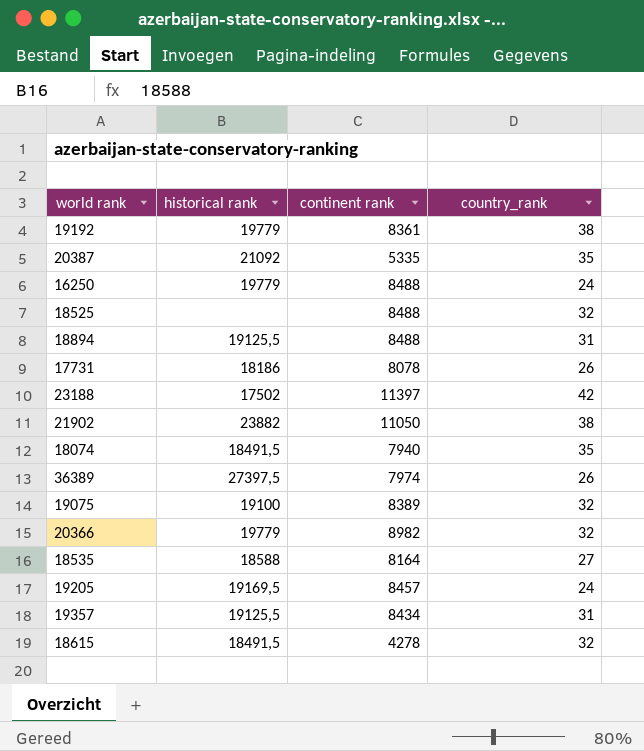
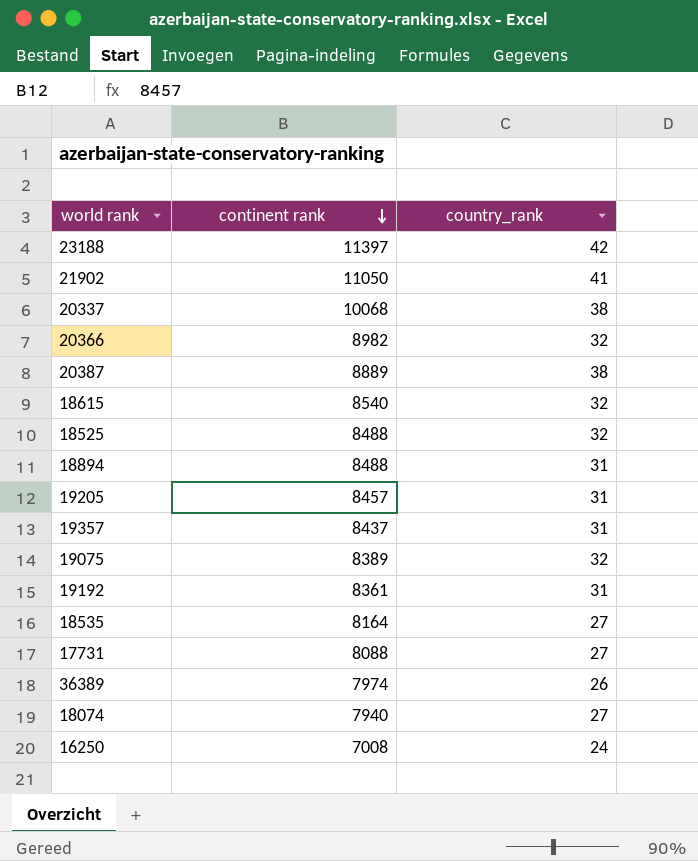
row order: none -> continent rank descending
column historical rank | position: 2 -> none
21902 | country_rank: 38 -> 41
row 20337: none -> 10068 | 38
20387 | continent rank: 5335 -> 8889
20387 | country_rank: 35 -> 38
18615 | continent rank: 4278 -> 8540
19205 | country_rank: 24 -> 31
19357 | continent rank: 8434 -> 8437
19192 | country_rank: 38 -> 31
17731 | continent rank: 8078 -> 8088
17731 | country_rank: 26 -> 27
18074 | country_rank: 35 -> 27
16250 | continent rank: 8488 -> 7008

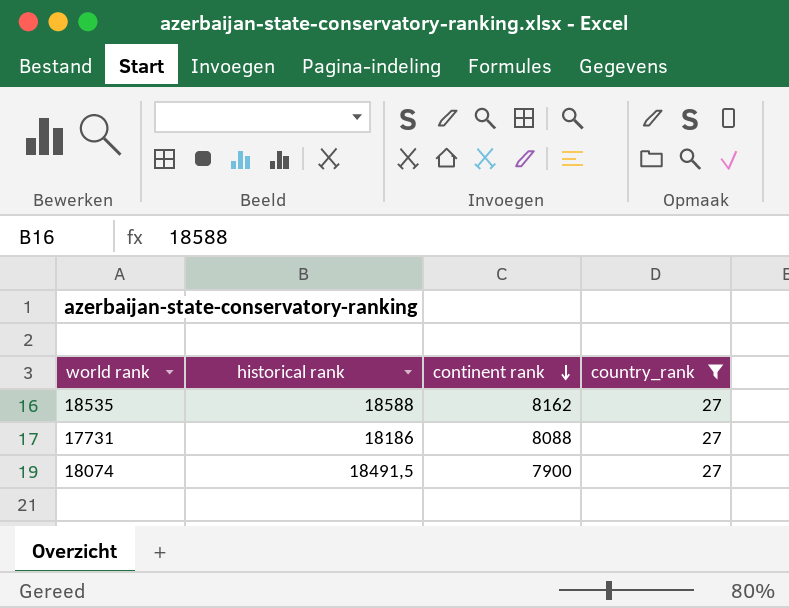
filter: none -> country_rank = 27
column historical rank | position: none -> 2
18535 | continent rank: 8164 -> 8162
18074 | continent rank: 7940 -> 7900

